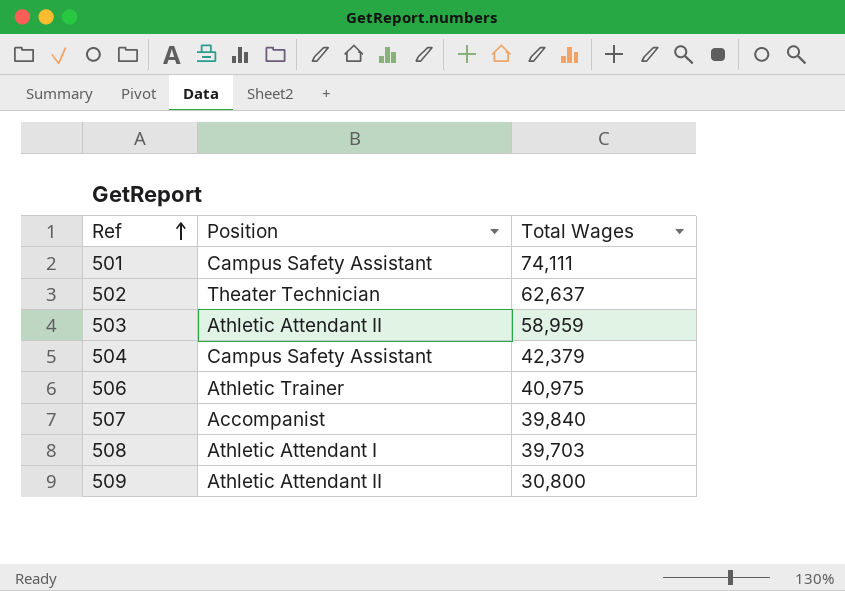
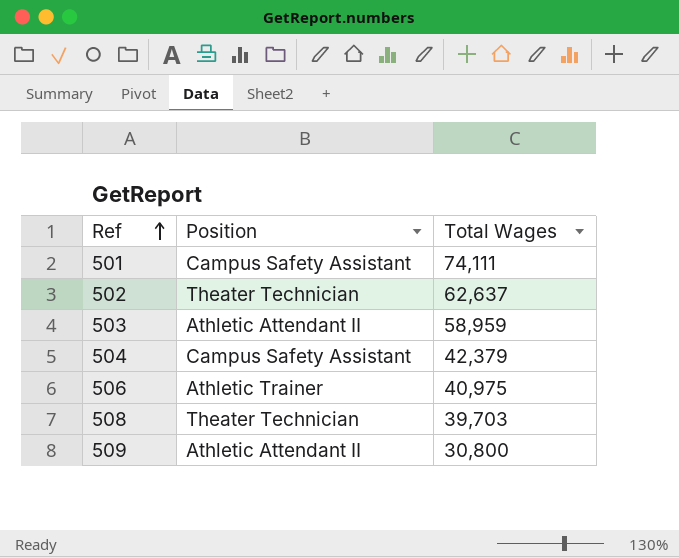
row 507: Accompanist | 39,840 -> none
508 | Position: Athletic Attendant I -> Theater Technician

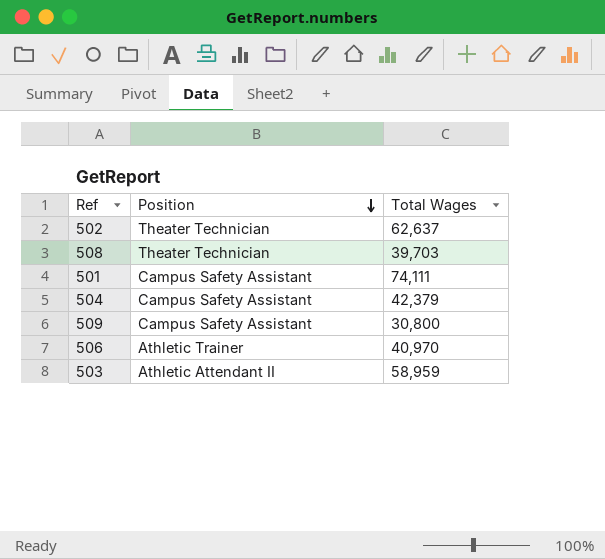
row order: Ref ascending -> Position descending
509 | Position: Athletic Attendant II -> Campus Safety Assistant
506 | Total Wages: 40,975 -> 40,970

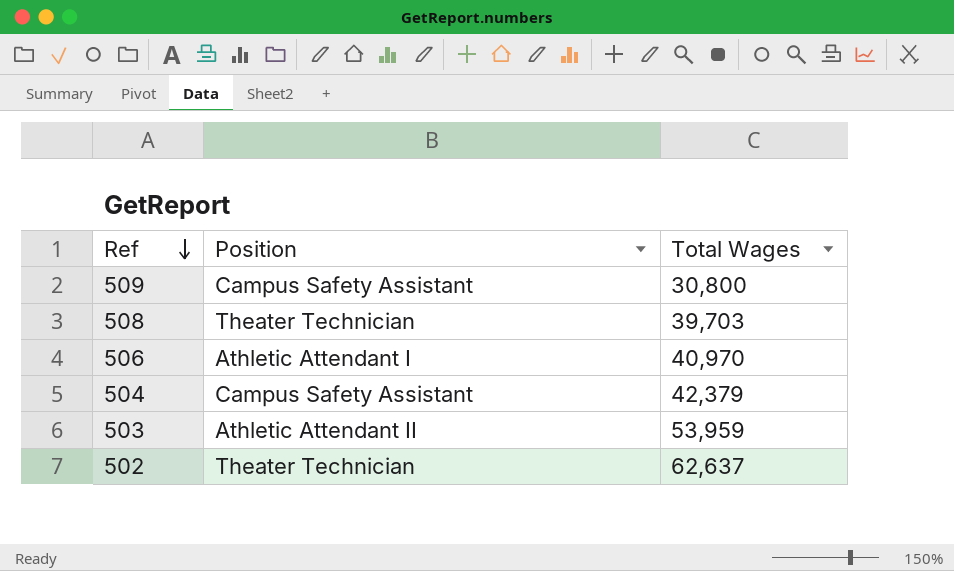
row order: Position descending -> Ref descending
row 501: Campus Safety Assistant | 74,111 -> none
506 | Position: Athletic Trainer -> Athletic Attendant I
503 | Total Wages: 58,959 -> 53,959

